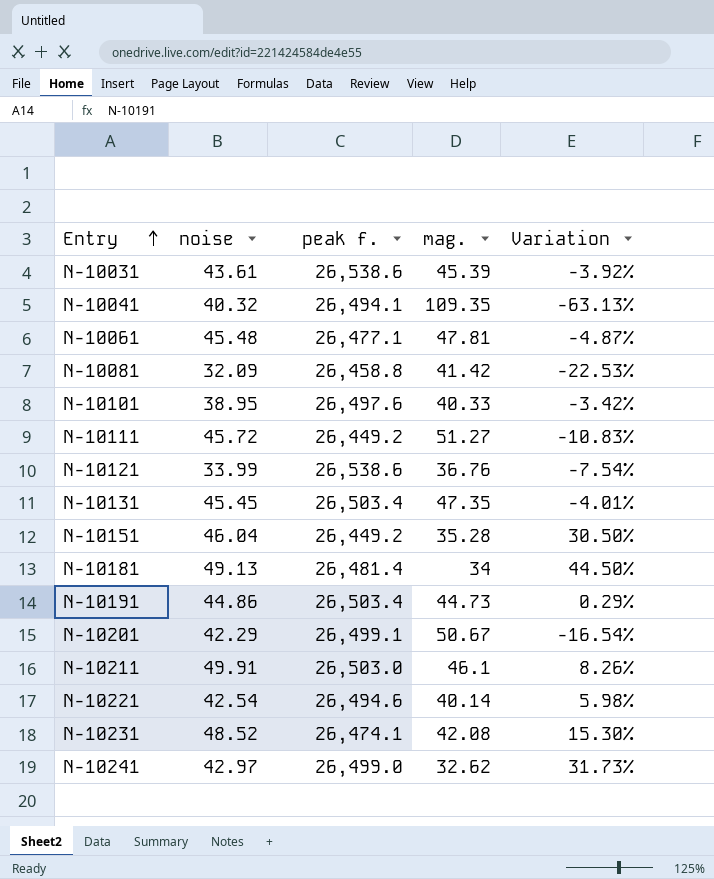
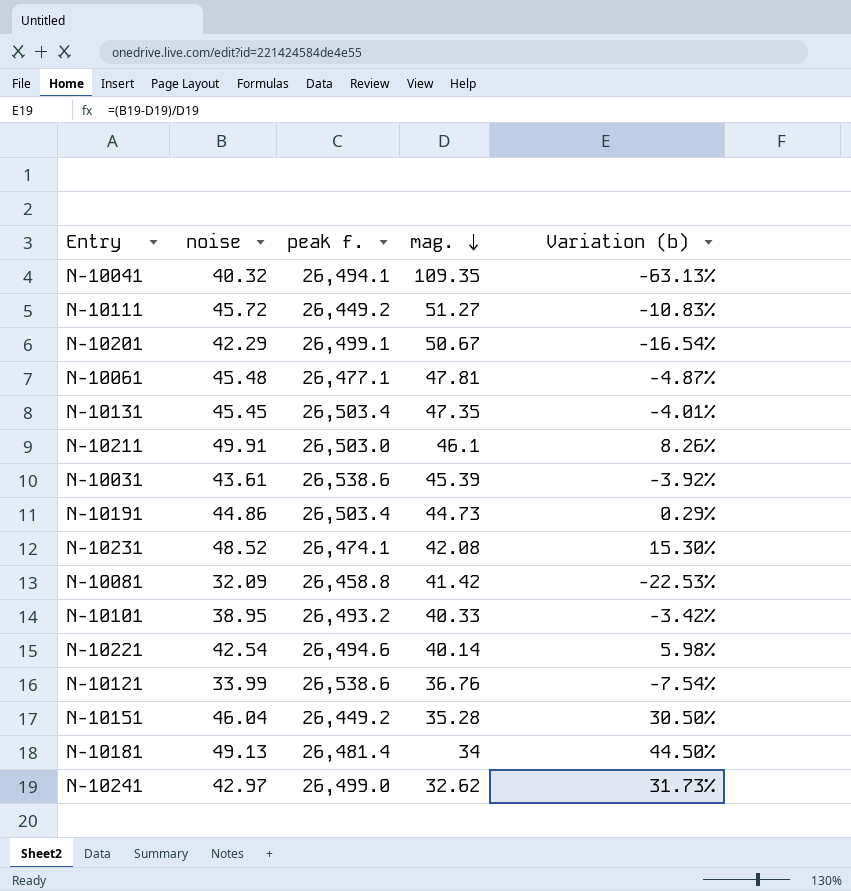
row order: Entry ascending -> mag. descending
column name: Variation -> Variation (b)
N-10101 | peak f.: 26,497.6 -> 26,493.2

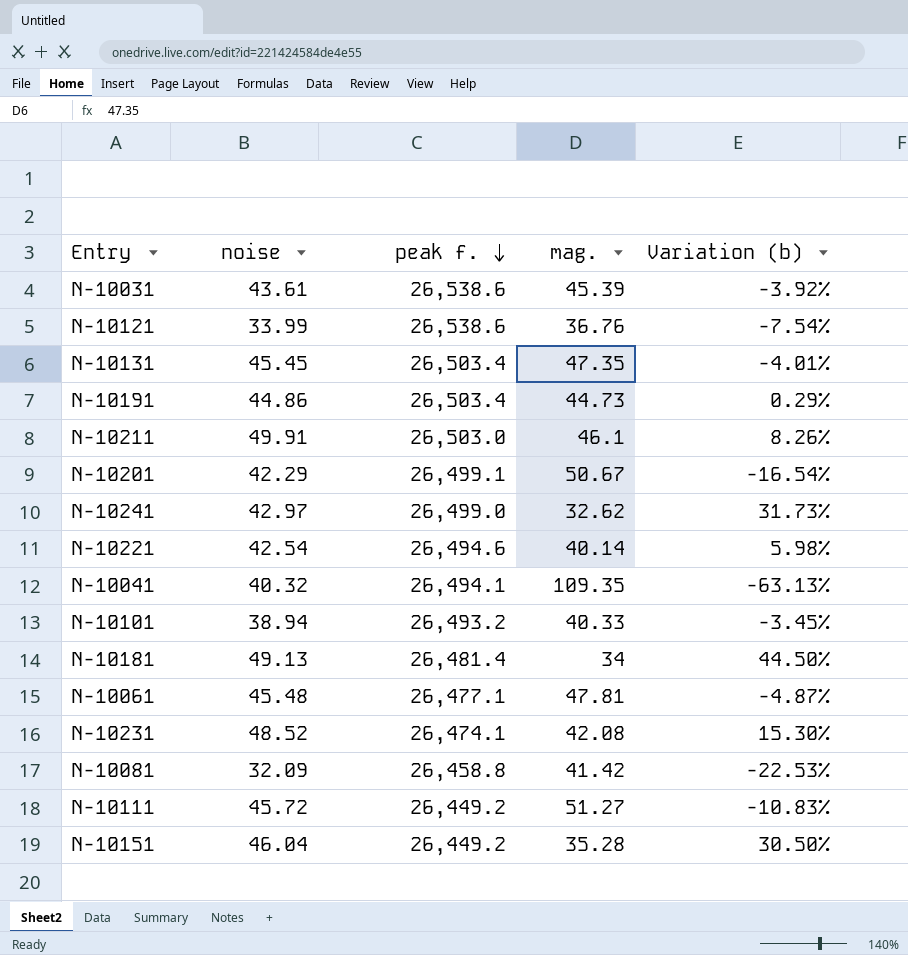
row order: mag. descending -> peak f. descending
N-10101 | noise: 38.95 -> 38.94
N-10101 | Variation (b): -3.42% -> -3.45%

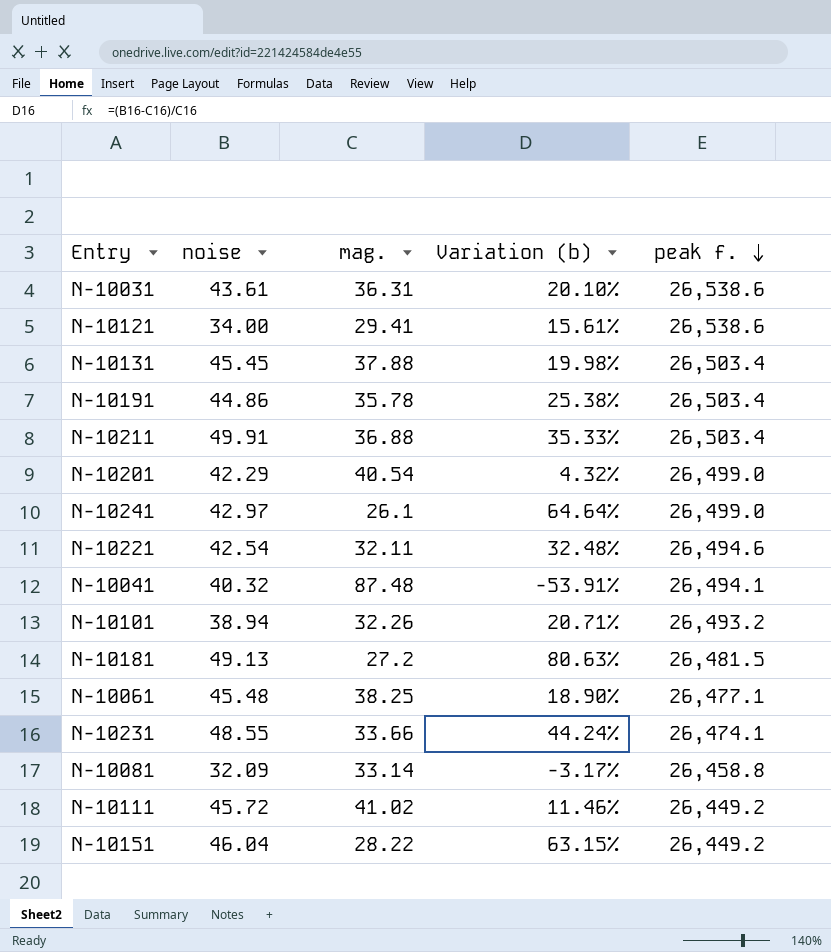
column peak f. | position: 3 -> 5
N-10031 | mag.: 45.39 -> 36.31
N-10031 | Variation (b): -3.92% -> 20.10%
N-10121 | noise: 33.99 -> 34.00
N-10121 | mag.: 36.76 -> 29.41
N-10121 | Variation (b): -7.54% -> 15.61%
N-10131 | mag.: 47.35 -> 37.88
N-10131 | Variation (b): -4.01% -> 19.98%
N-10191 | mag.: 44.73 -> 35.78
N-10191 | Variation (b): 0.29% -> 25.38%
N-10211 | mag.: 46.1 -> 36.88
N-10211 | Variation (b): 8.26% -> 35.33%
N-10211 | peak f.: 26,503.0 -> 26,503.4
N-10201 | mag.: 50.67 -> 40.54
N-10201 | Variation (b): -16.54% -> 4.32%
N-10201 | peak f.: 26,499.1 -> 26,499.0
N-10241 | mag.: 32.62 -> 26.1
N-10241 | Variation (b): 31.73% -> 64.64%
N-10221 | mag.: 40.14 -> 32.11
N-10221 | Variation (b): 5.98% -> 32.48%
N-10041 | mag.: 109.35 -> 87.48
N-10041 | Variation (b): -63.13% -> -53.91%
N-10101 | mag.: 40.33 -> 32.26
N-10101 | Variation (b): -3.45% -> 20.71%
N-10181 | mag.: 34 -> 27.2
N-10181 | Variation (b): 44.50% -> 80.63%
N-10181 | peak f.: 26,481.4 -> 26,481.5
N-10061 | mag.: 47.81 -> 38.25
N-10061 | Variation (b): -4.87% -> 18.90%
N-10231 | noise: 48.52 -> 48.55
N-10231 | mag.: 42.08 -> 33.66
N-10231 | Variation (b): 15.30% -> 44.24%
N-10081 | mag.: 41.42 -> 33.14
N-10081 | Variation (b): -22.53% -> -3.17%
N-10111 | mag.: 51.27 -> 41.02
N-10111 | Variation (b): -10.83% -> 11.46%
N-10151 | mag.: 35.28 -> 28.22
N-10151 | Variation (b): 30.50% -> 63.15%

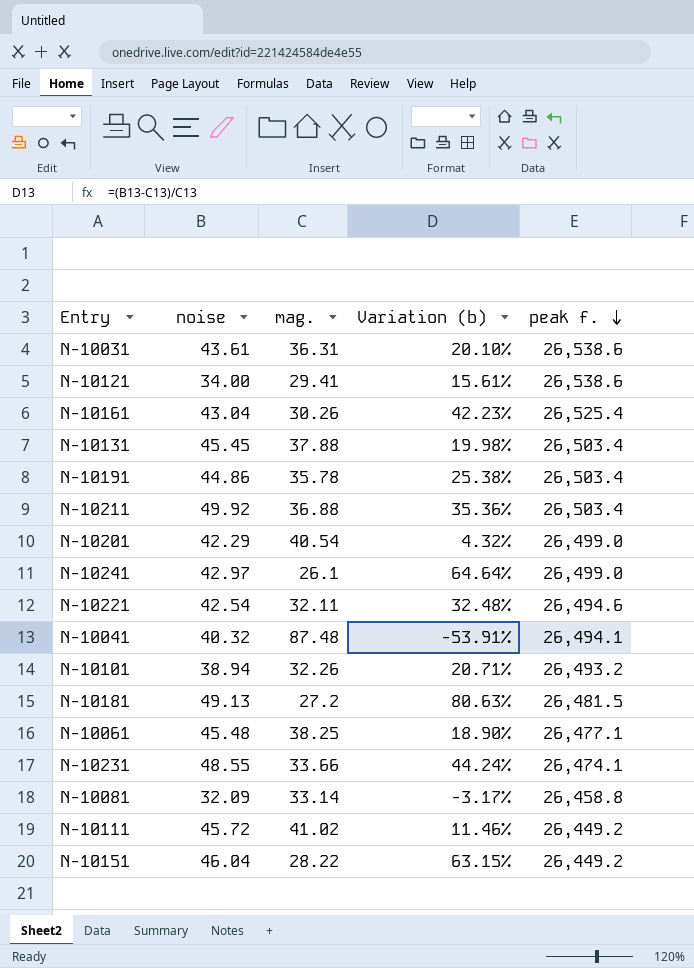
row N-10161: none -> 43.04 | 30.26 | 42.23% | 26,525.4
N-10211 | noise: 49.91 -> 49.92
N-10211 | Variation (b): 35.33% -> 35.36%

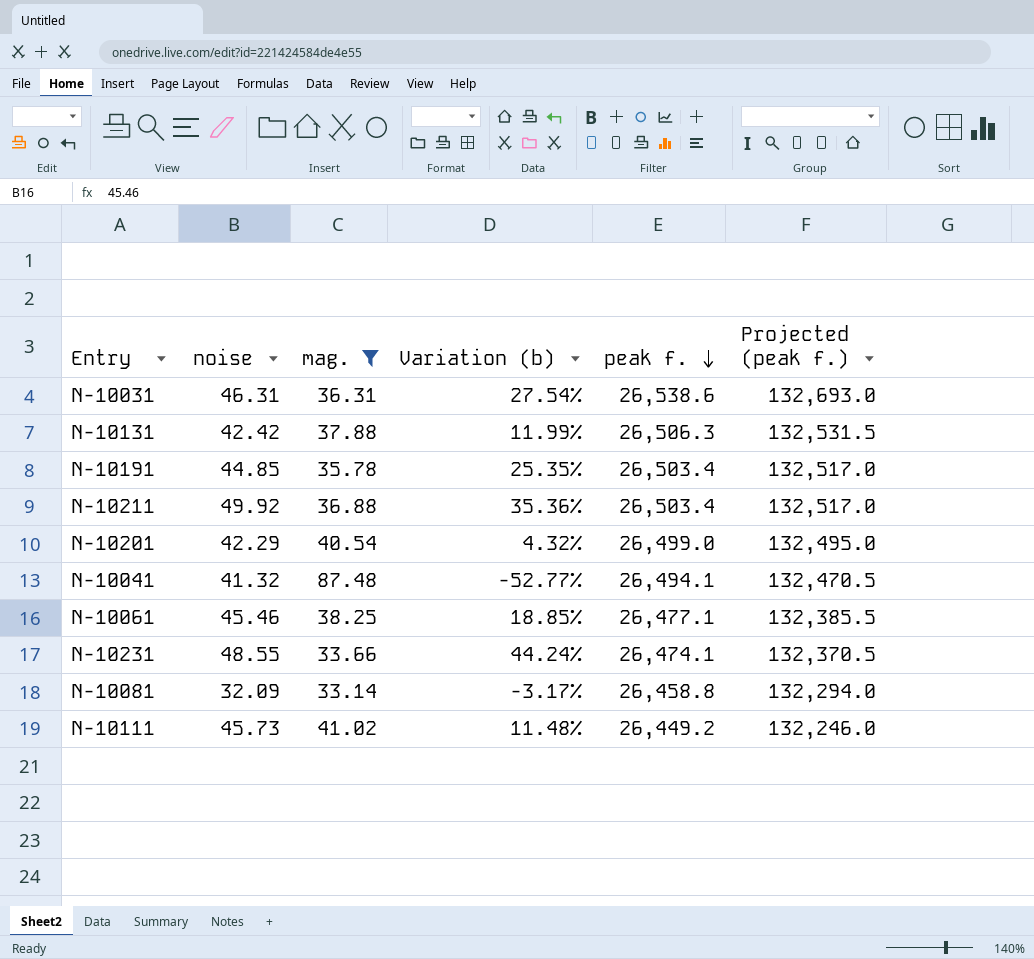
filter: none -> mag. >= 33.14
column Projected (peak f.) | formula: none -> [peak f.] * 5
N-10031 | noise: 43.61 -> 46.31
N-10031 | Variation (b): 20.10% -> 27.54%
N-10131 | noise: 45.45 -> 42.42
N-10131 | Variation (b): 19.98% -> 11.99%
N-10131 | peak f.: 26,503.4 -> 26,506.3
N-10191 | noise: 44.86 -> 44.85
N-10191 | Variation (b): 25.38% -> 25.35%
N-10041 | noise: 40.32 -> 41.32
N-10041 | Variation (b): -53.91% -> -52.77%
N-10061 | noise: 45.48 -> 45.46
N-10061 | Variation (b): 18.90% -> 18.85%
N-10111 | noise: 45.72 -> 45.73
N-10111 | Variation (b): 11.46% -> 11.48%

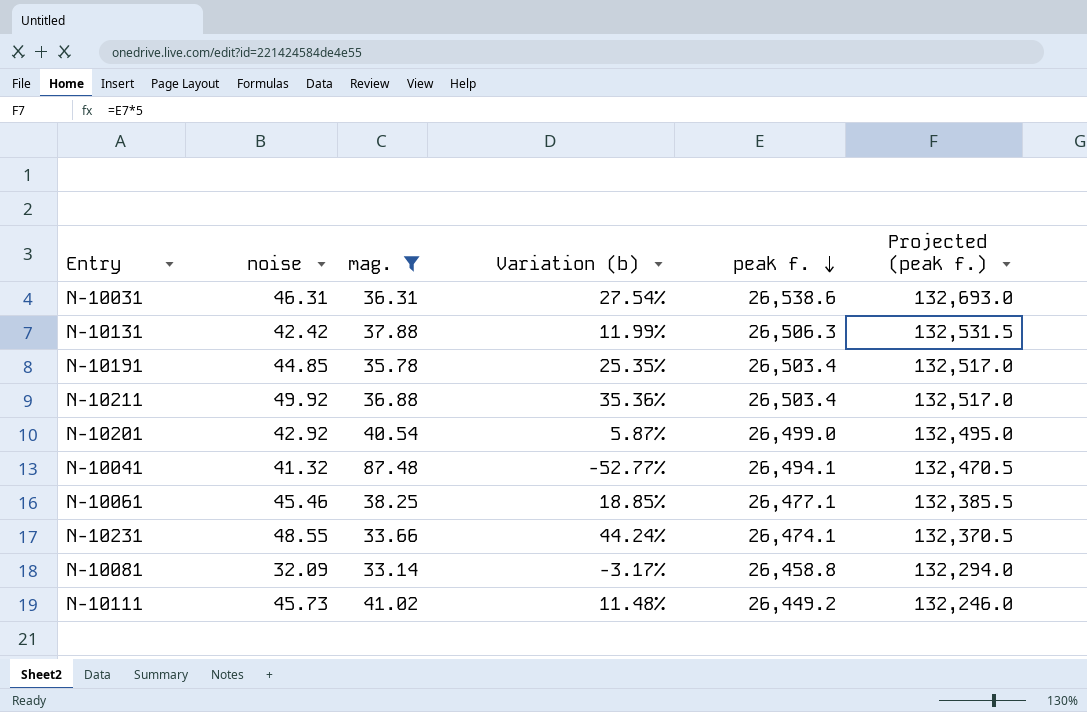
N-10201 | noise: 42.29 -> 42.92
N-10201 | Variation (b): 4.32% -> 5.87%

